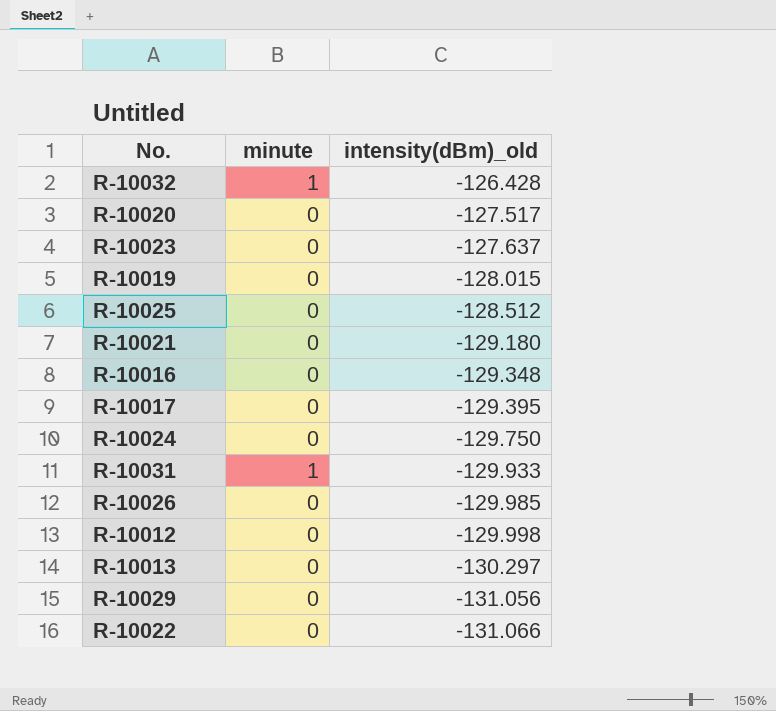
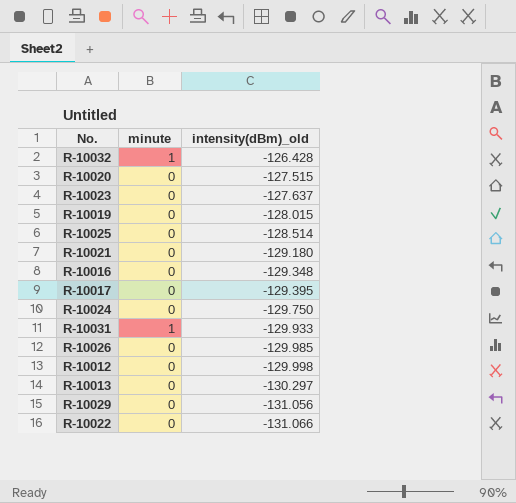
R-10020 | intensity(dBm)_old: -127.517 -> -127.515
R-10025 | intensity(dBm)_old: -128.512 -> -128.514

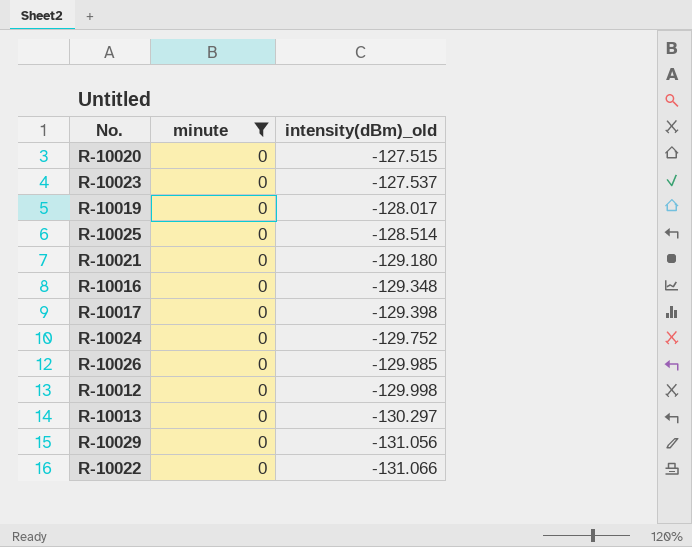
filter: none -> minute = 0
R-10023 | intensity(dBm)_old: -127.637 -> -127.537
R-10019 | intensity(dBm)_old: -128.015 -> -128.017
R-10017 | intensity(dBm)_old: -129.395 -> -129.398
R-10024 | intensity(dBm)_old: -129.750 -> -129.752

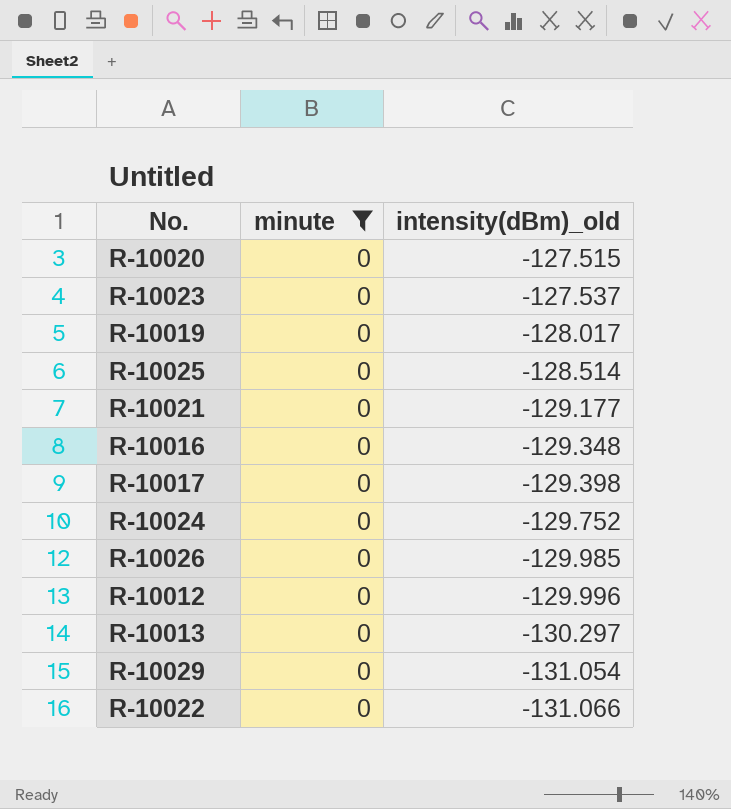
R-10021 | intensity(dBm)_old: -129.180 -> -129.177
R-10012 | intensity(dBm)_old: -129.998 -> -129.996
R-10029 | intensity(dBm)_old: -131.056 -> -131.054

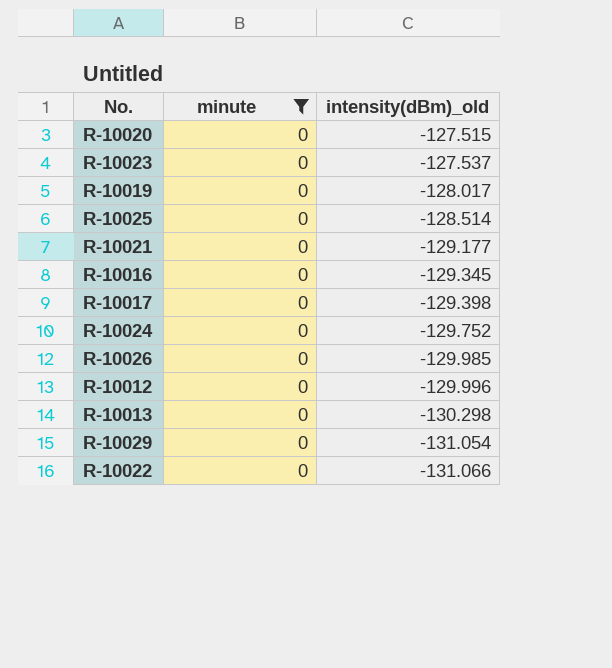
R-10016 | intensity(dBm)_old: -129.348 -> -129.345
R-10013 | intensity(dBm)_old: -130.297 -> -130.298

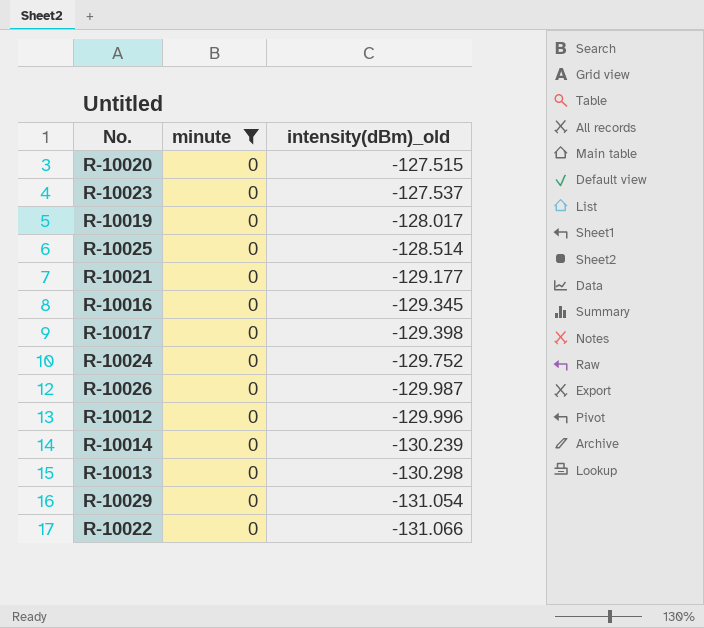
R-10026 | intensity(dBm)_old: -129.985 -> -129.987
row R-10014: none -> 0 | -130.239

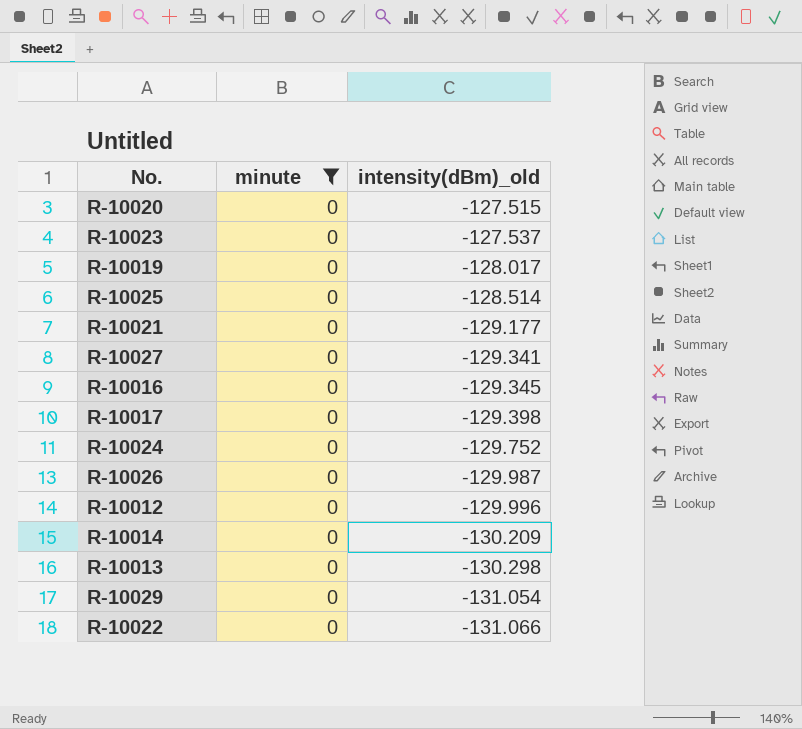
row R-10027: none -> 0 | -129.341
R-10014 | intensity(dBm)_old: -130.239 -> -130.209

